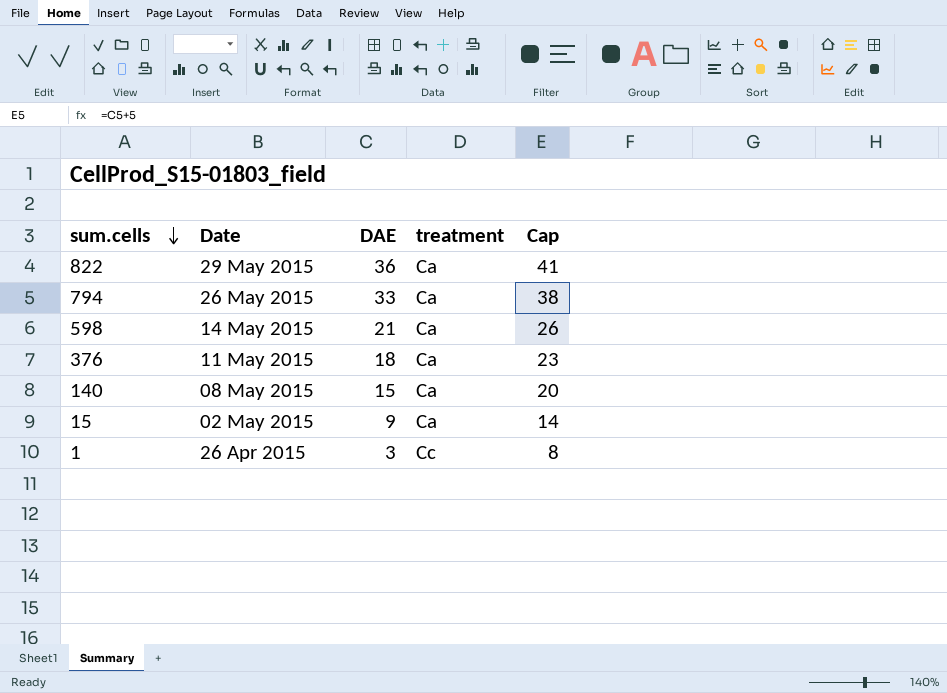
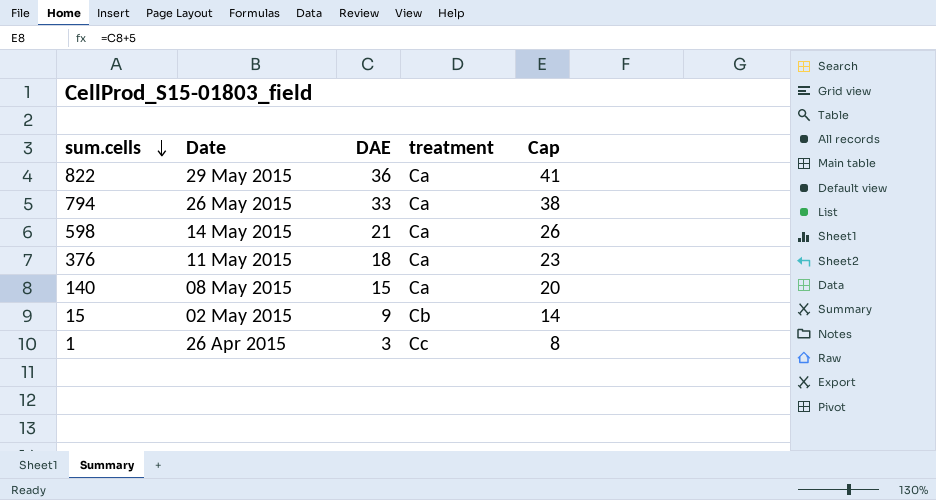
15 | treatment: Ca -> Cb

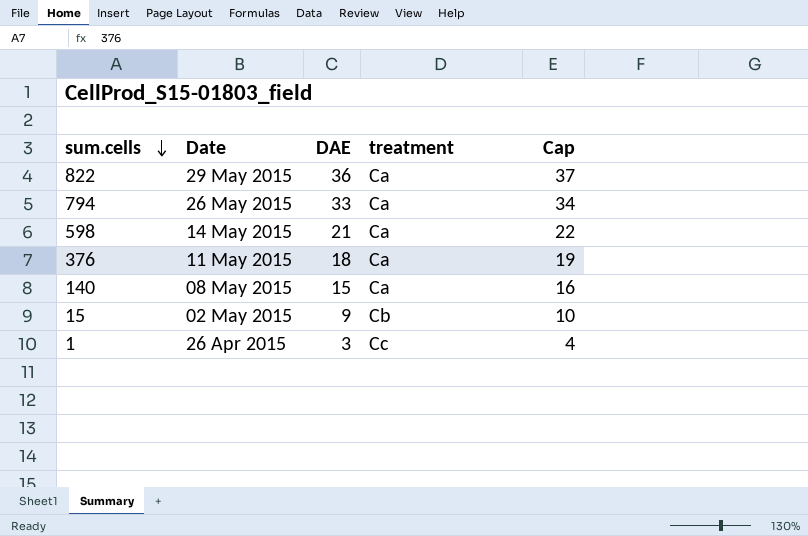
column Cap | formula: [DAE] + 5 -> [DAE] + 1

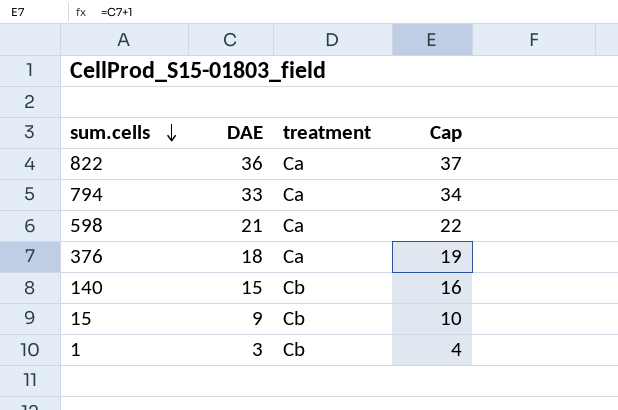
column Date | position: 2 -> none
140 | treatment: Ca -> Cb
1 | treatment: Cc -> Cb

